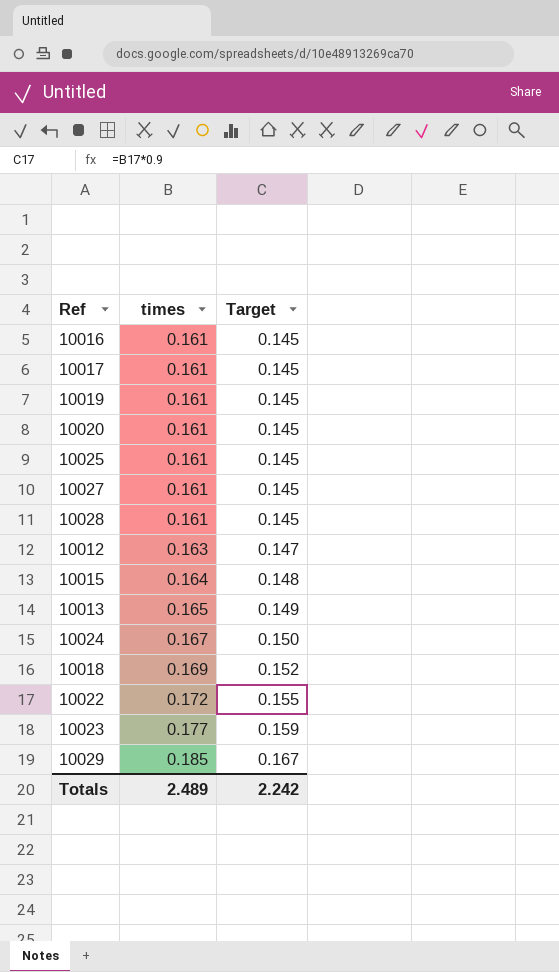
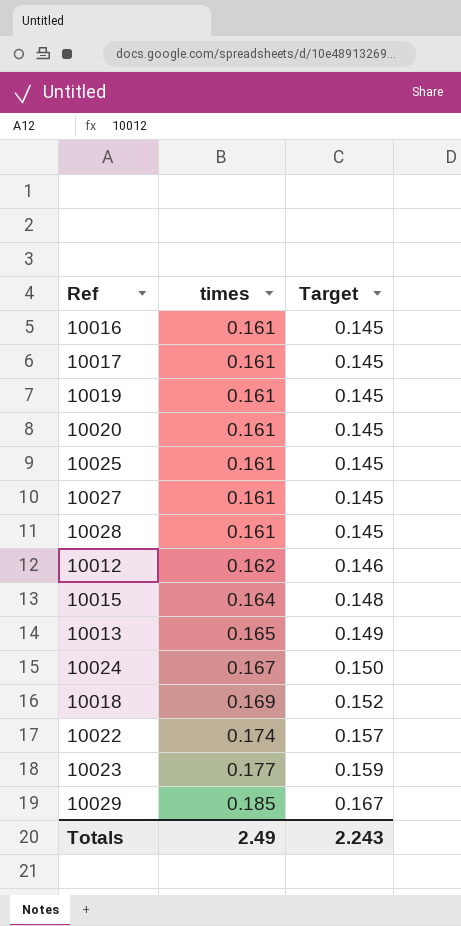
10012 | times: 0.163 -> 0.162
10012 | Target: 0.147 -> 0.146
10022 | times: 0.172 -> 0.174
10022 | Target: 0.155 -> 0.157
Totals | times: 2.489 -> 2.49
Totals | Target: 2.242 -> 2.243

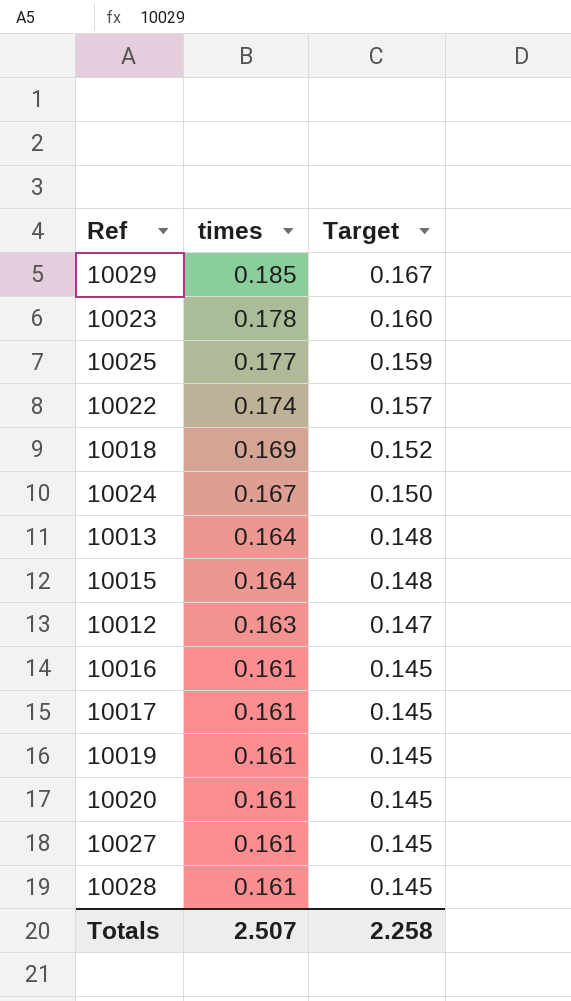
row order: times ascending -> times descending
10023 | times: 0.177 -> 0.178
10023 | Target: 0.159 -> 0.160
10025 | times: 0.161 -> 0.177
10025 | Target: 0.145 -> 0.159
10013 | times: 0.165 -> 0.164
10013 | Target: 0.149 -> 0.148
10012 | times: 0.162 -> 0.163
10012 | Target: 0.146 -> 0.147
Totals | times: 2.49 -> 2.507
Totals | Target: 2.243 -> 2.258

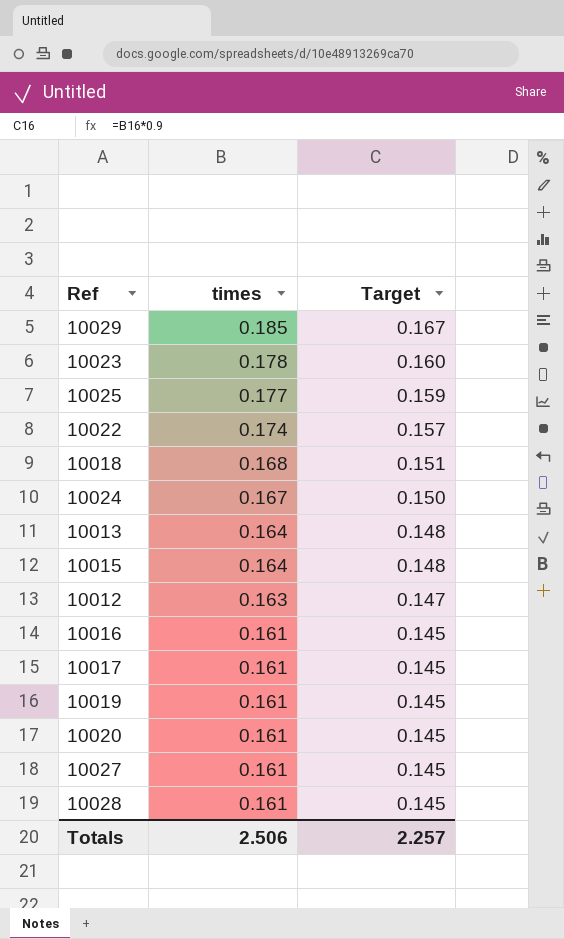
10018 | times: 0.169 -> 0.168
10018 | Target: 0.152 -> 0.151
Totals | times: 2.507 -> 2.506
Totals | Target: 2.258 -> 2.257

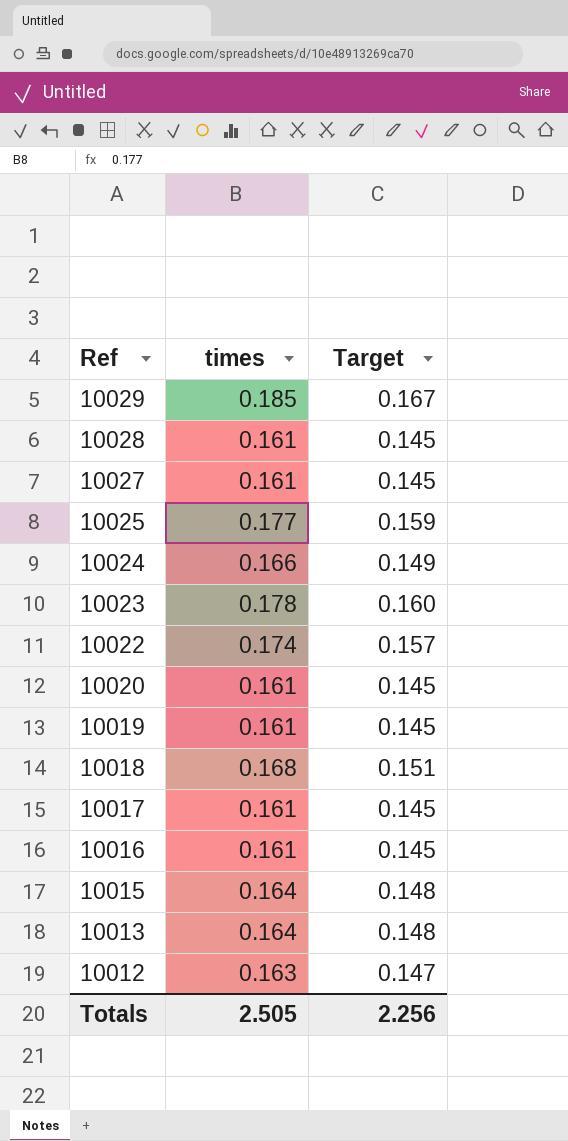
row order: times descending -> Ref descending
10024 | times: 0.167 -> 0.166
10024 | Target: 0.150 -> 0.149
Totals | times: 2.506 -> 2.505
Totals | Target: 2.257 -> 2.256

